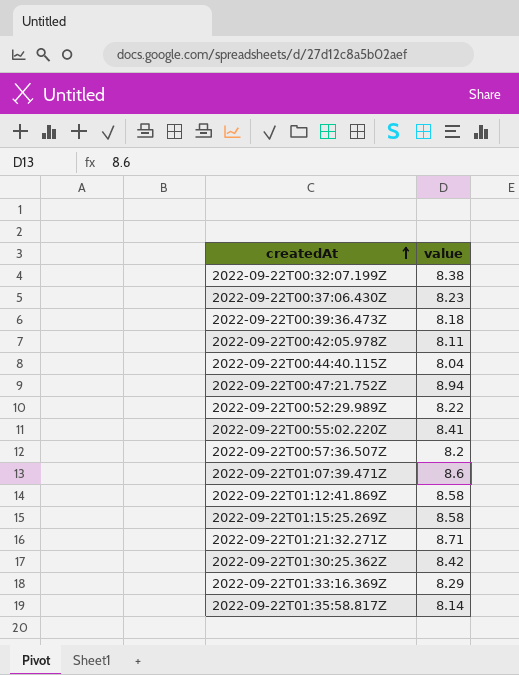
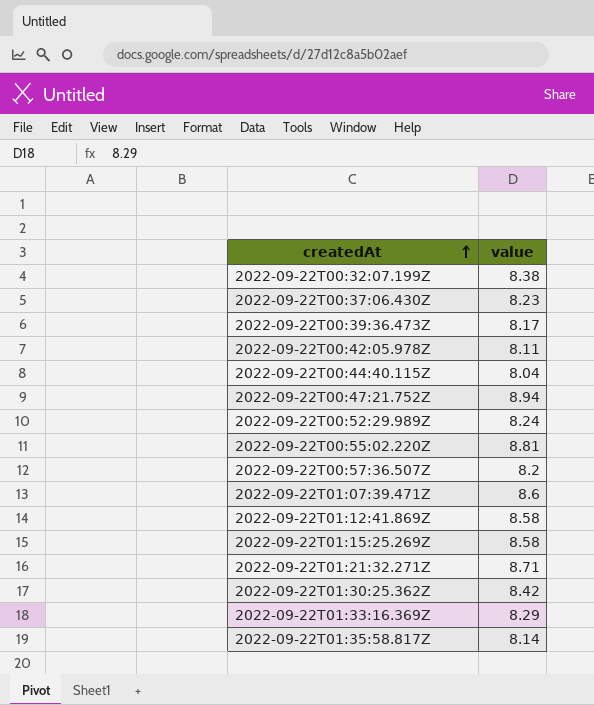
2022-09-22T00:39:36.473Z | value: 8.18 -> 8.17
2022-09-22T00:52:29.989Z | value: 8.22 -> 8.24
2022-09-22T00:55:02.220Z | value: 8.41 -> 8.81

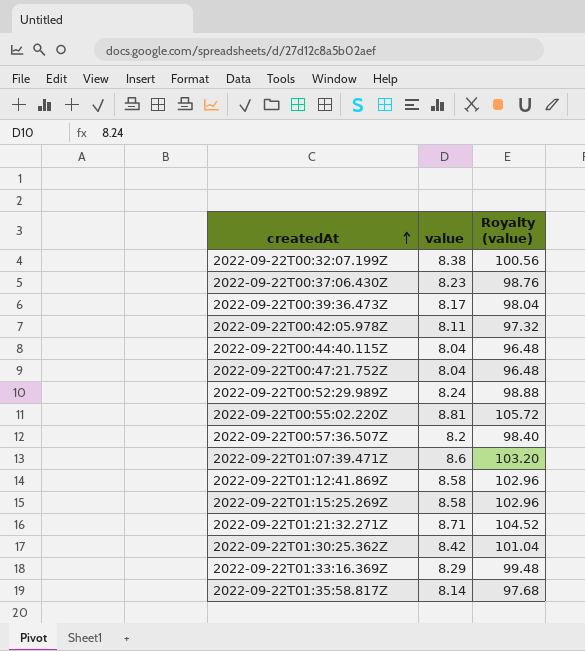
column Royalty (value) | formula: none -> [value] * 12
2022-09-22T00:47:21.752Z | value: 8.94 -> 8.04

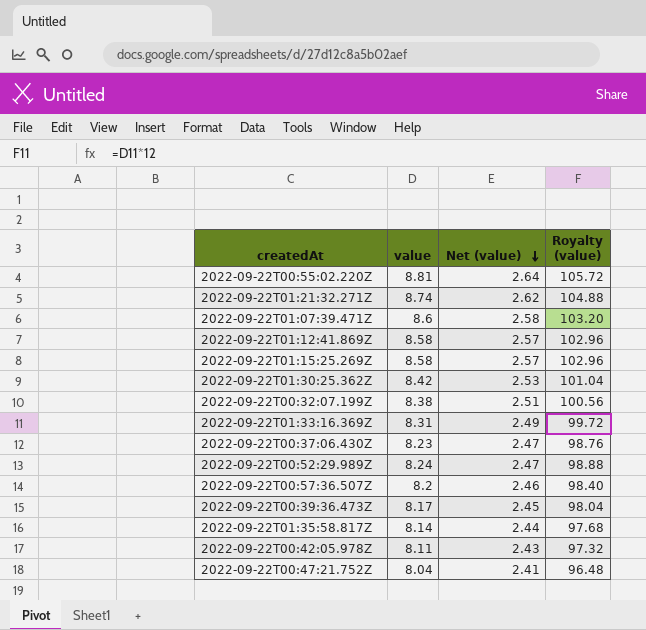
row order: createdAt ascending -> Net (value) descending
column Net (value) | formula: none -> [value] * 0.3
row 2022-09-22T00:44:40.115Z: 8.04 | 96.48 -> none
2022-09-22T01:21:32.271Z | value: 8.71 -> 8.74
2022-09-22T01:21:32.271Z | Royalty (value): 104.52 -> 104.88
2022-09-22T01:33:16.369Z | value: 8.29 -> 8.31
2022-09-22T01:33:16.369Z | Royalty (value): 99.48 -> 99.72

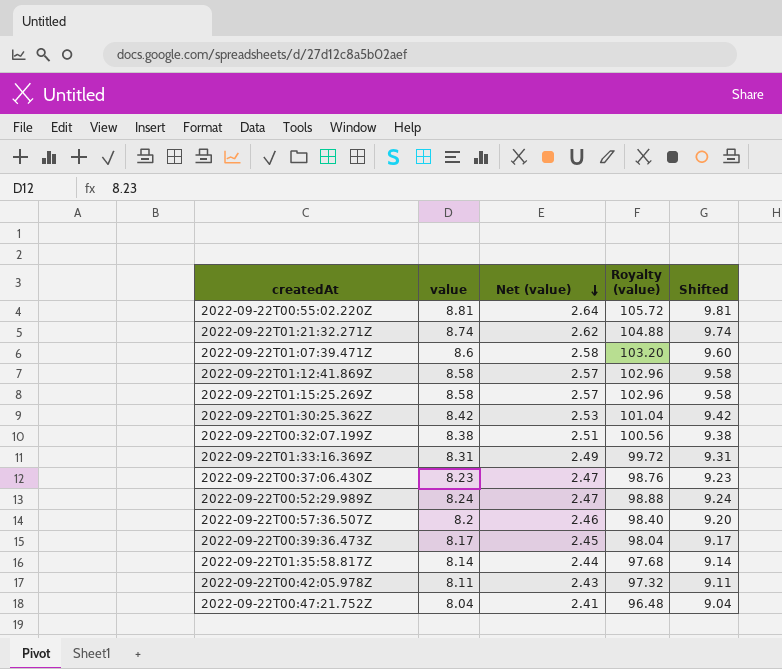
column Shifted | formula: none -> [value] + 1

